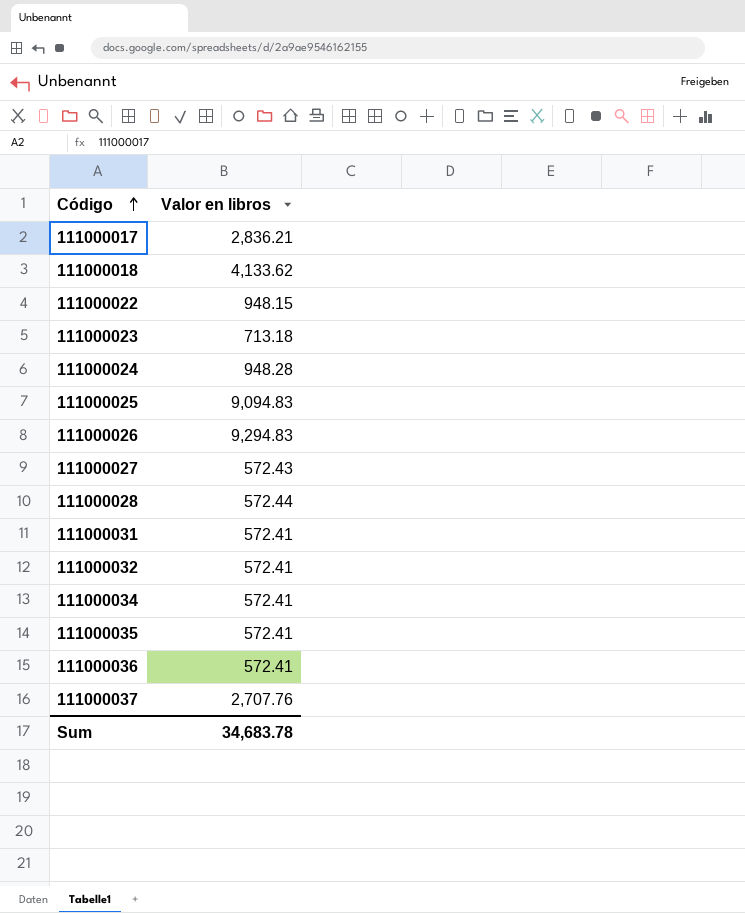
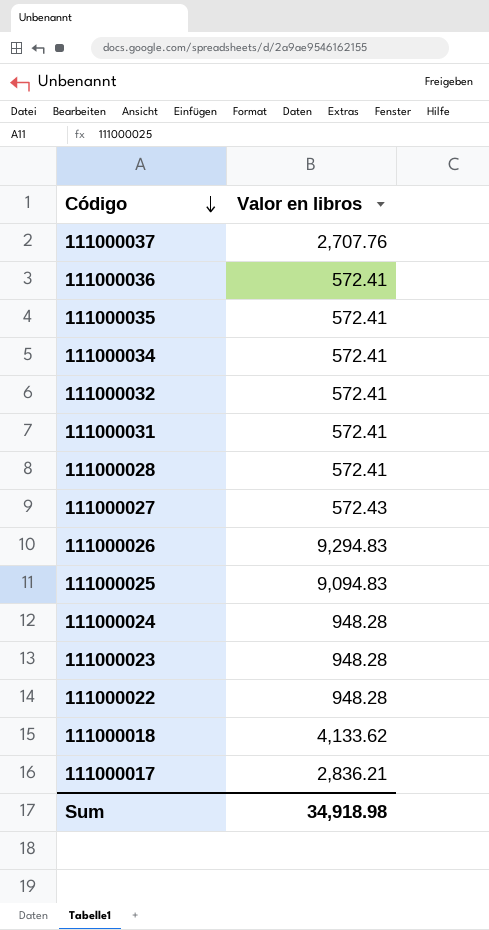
row order: Código ascending -> Código descending
111000028 | Valor en libros: 572.44 -> 572.41
111000023 | Valor en libros: 713.18 -> 948.28
111000022 | Valor en libros: 948.15 -> 948.28
Sum | Valor en libros: 34,683.78 -> 34,918.98

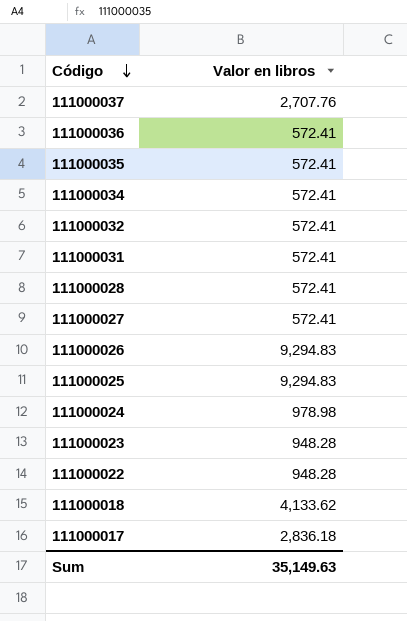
111000027 | Valor en libros: 572.43 -> 572.41
111000025 | Valor en libros: 9,094.83 -> 9,294.83
111000024 | Valor en libros: 948.28 -> 978.98
111000017 | Valor en libros: 2,836.21 -> 2,836.18
Sum | Valor en libros: 34,918.98 -> 35,149.63

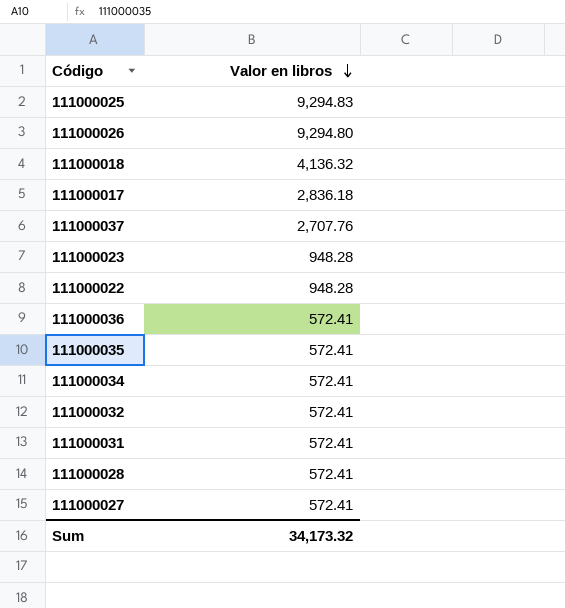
row order: Código descending -> Valor en libros descending
row 111000024: 978.98 -> none
111000026 | Valor en libros: 9,294.83 -> 9,294.80
111000018 | Valor en libros: 4,133.62 -> 4,136.32
Sum | Valor en libros: 35,149.63 -> 34,173.32

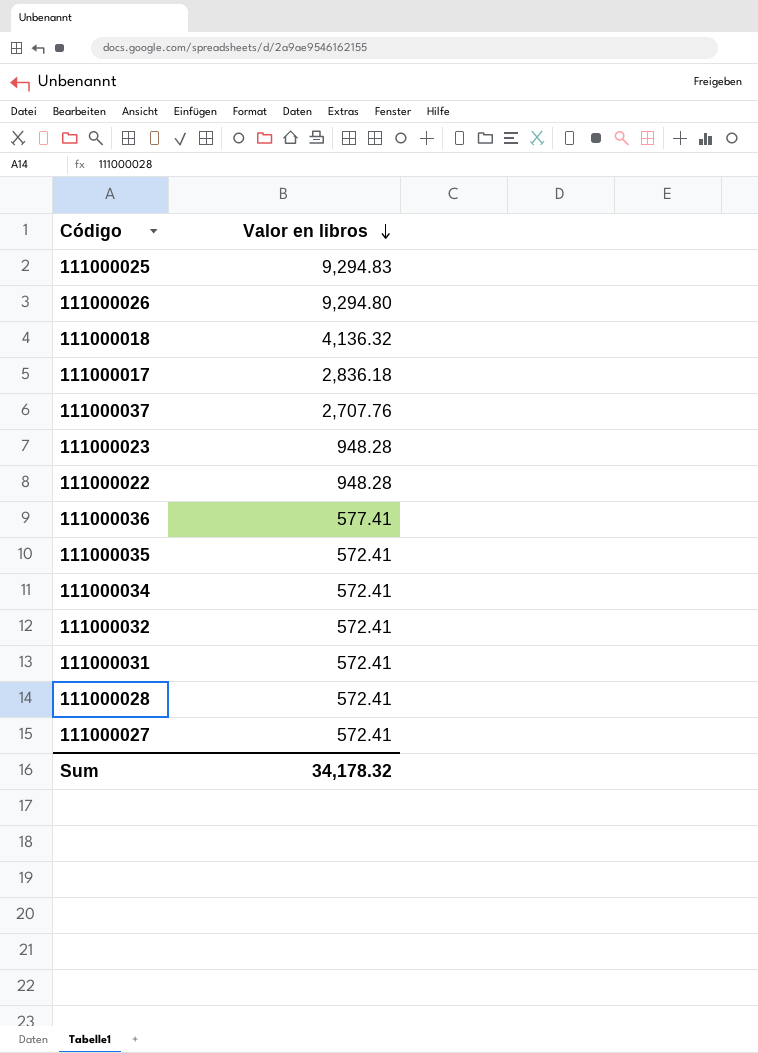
111000036 | Valor en libros: 572.41 -> 577.41
Sum | Valor en libros: 34,173.32 -> 34,178.32

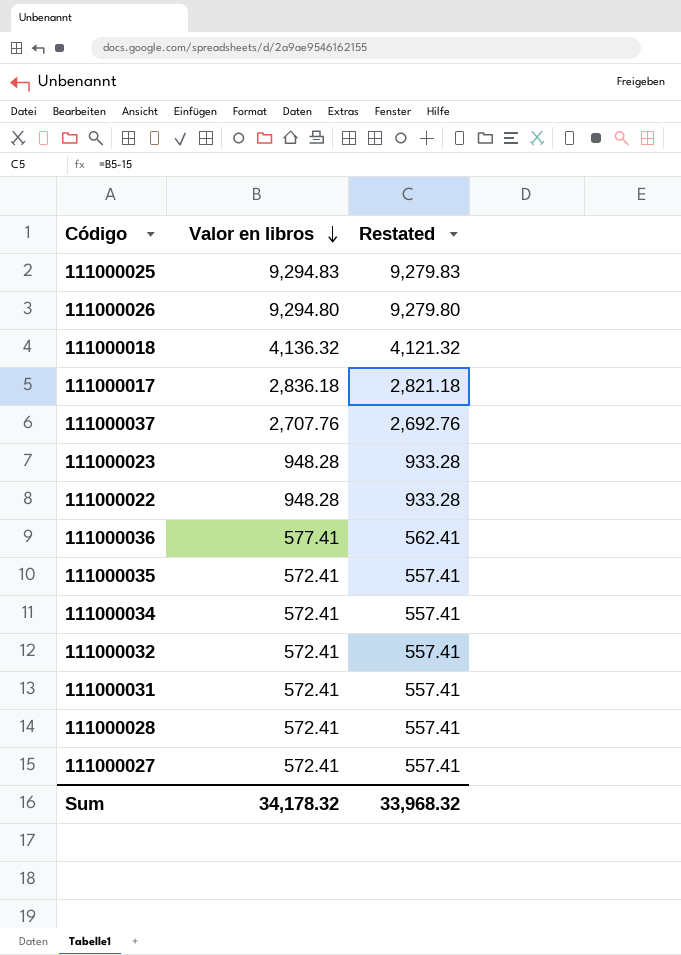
column Restated | formula: none -> [Valor en libros] - 15

